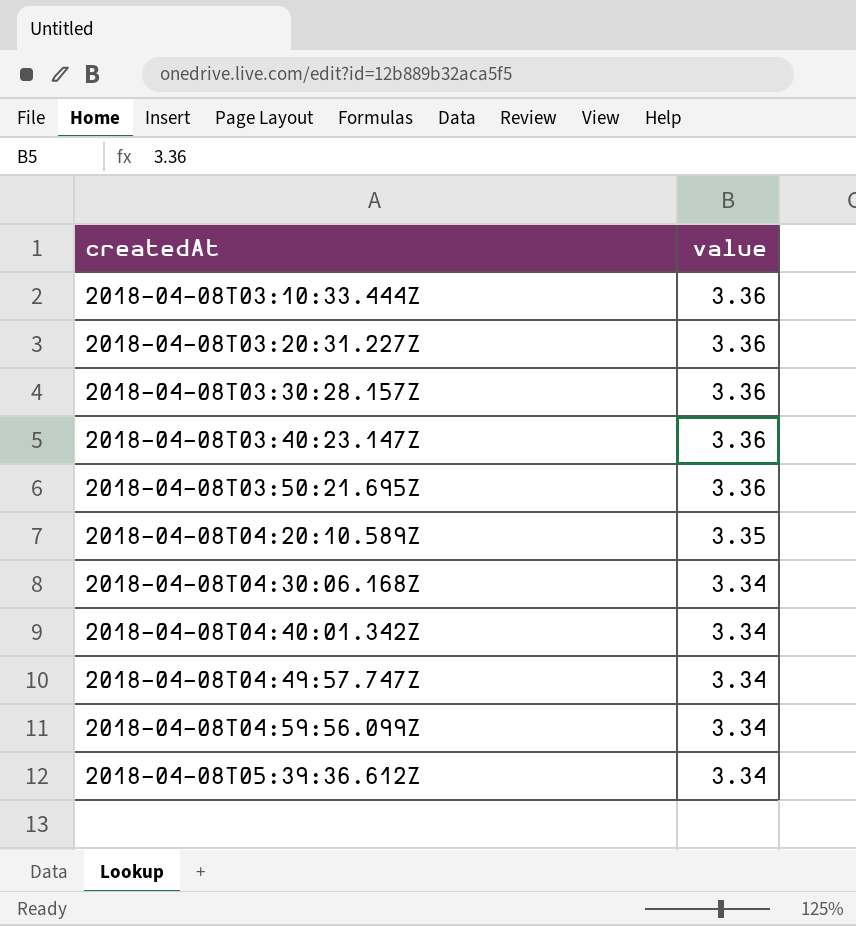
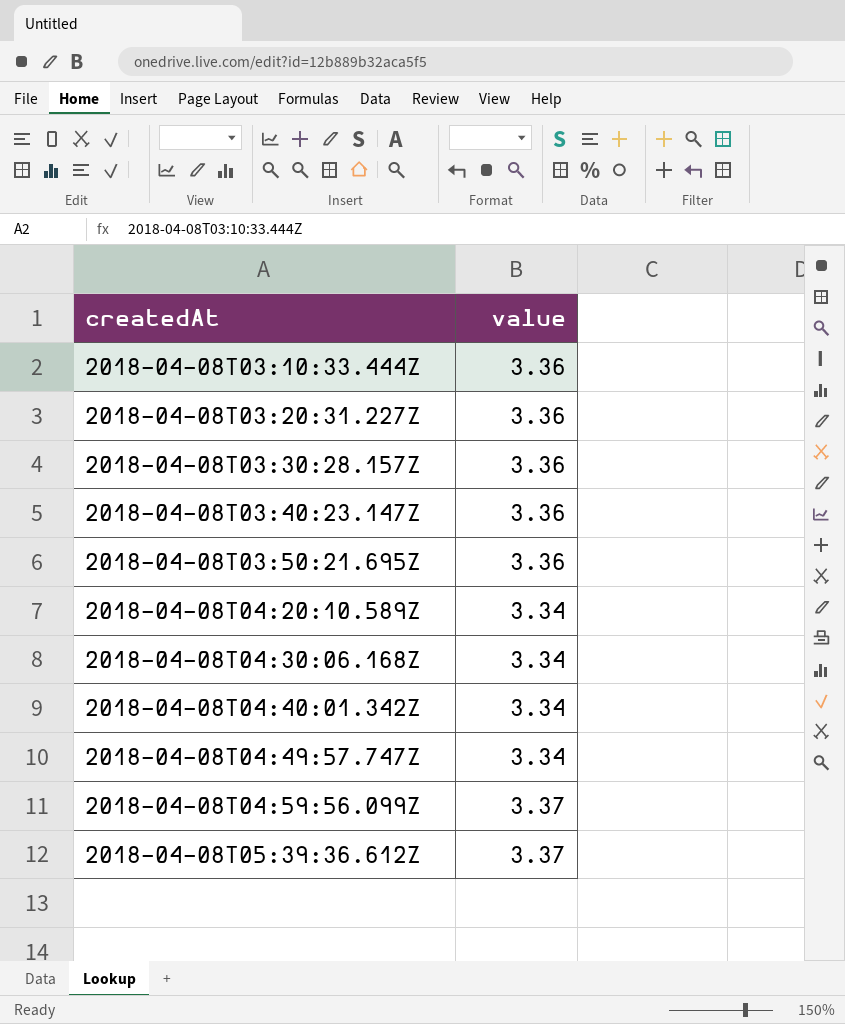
2018-04-08T04:20:10.589Z | value: 3.35 -> 3.34
2018-04-08T04:59:56.099Z | value: 3.34 -> 3.37
2018-04-08T05:39:36.612Z | value: 3.34 -> 3.37

